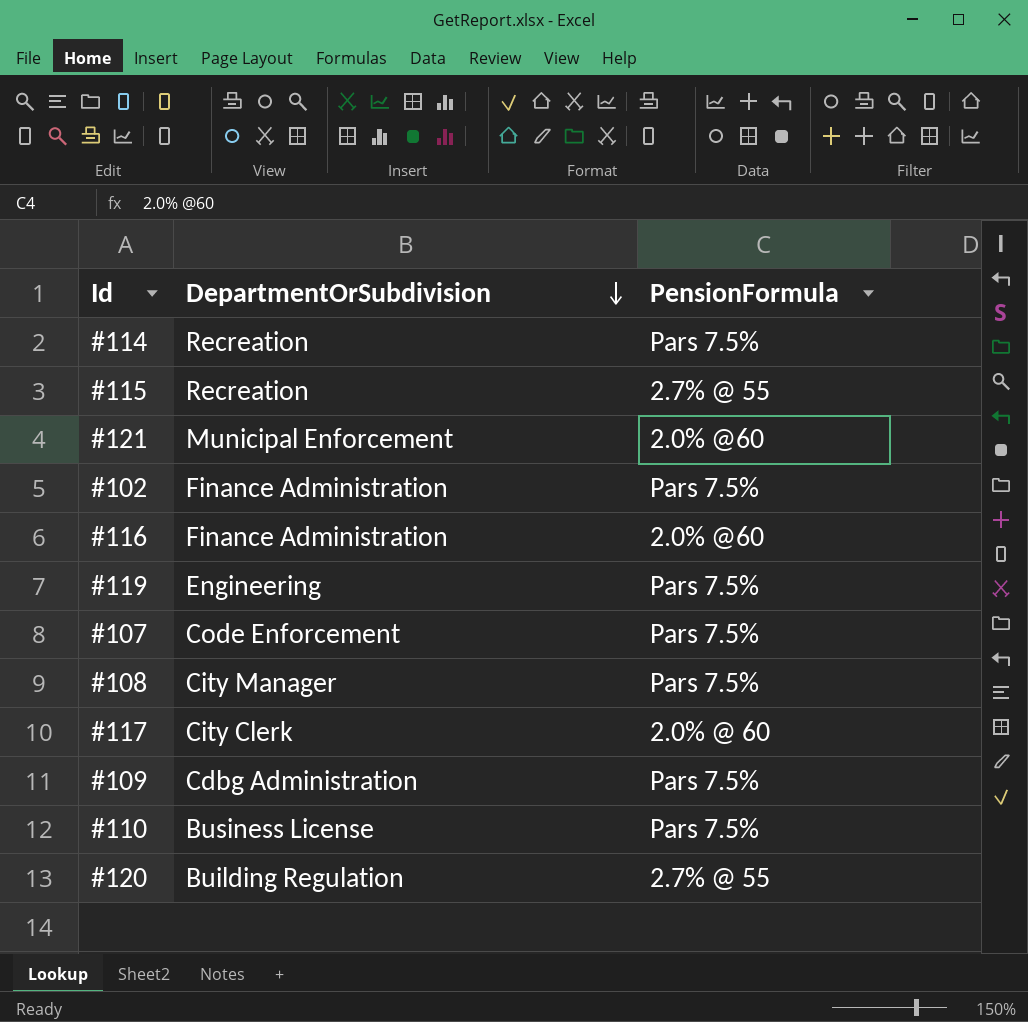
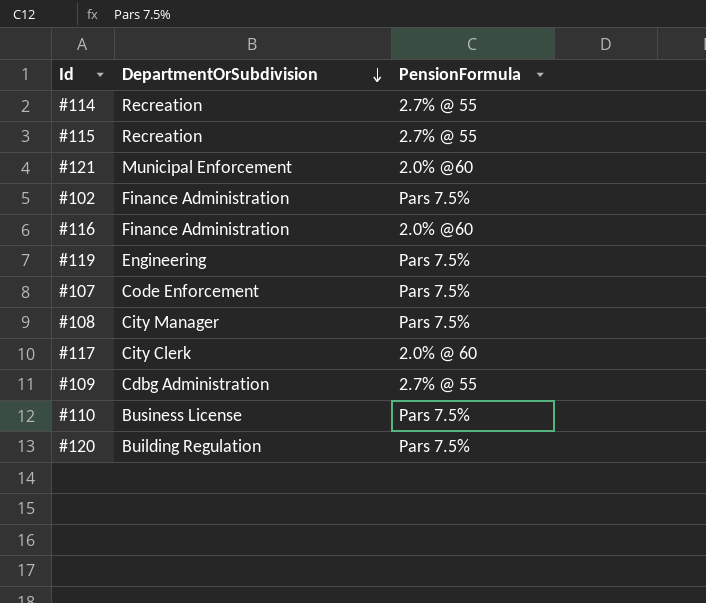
#114 | PensionFormula: Pars 7.5% -> 2.7% @ 55
#109 | PensionFormula: Pars 7.5% -> 2.7% @ 55
#120 | PensionFormula: 2.7% @ 55 -> Pars 7.5%

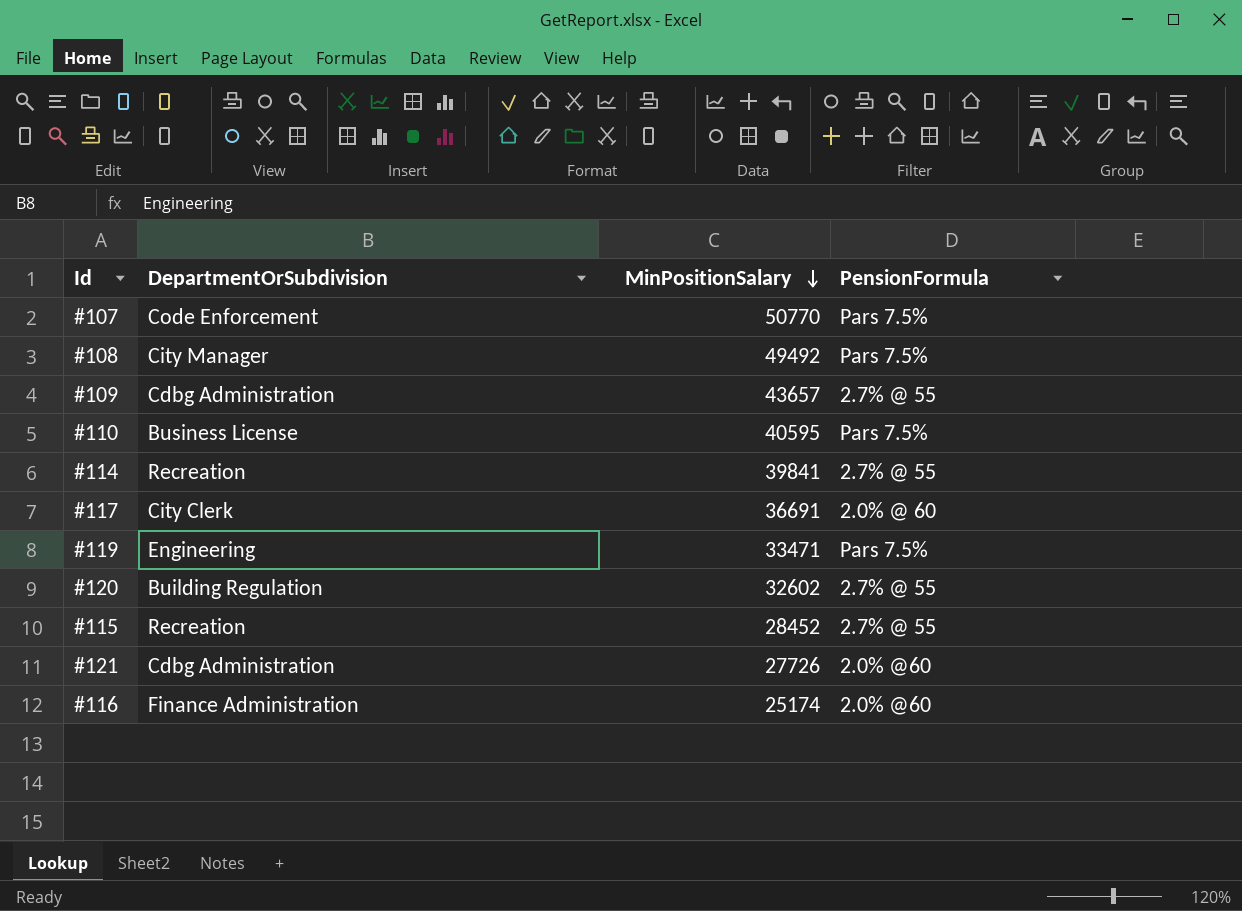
row order: DepartmentOrSubdivision descending -> MinPositionSalary descending
column MinPositionSalary | position: none -> 3
row #102: Finance Administration | Pars 7.5% -> none
#120 | PensionFormula: Pars 7.5% -> 2.7% @ 55
#121 | DepartmentOrSubdivision: Municipal Enforcement -> Cdbg Administration

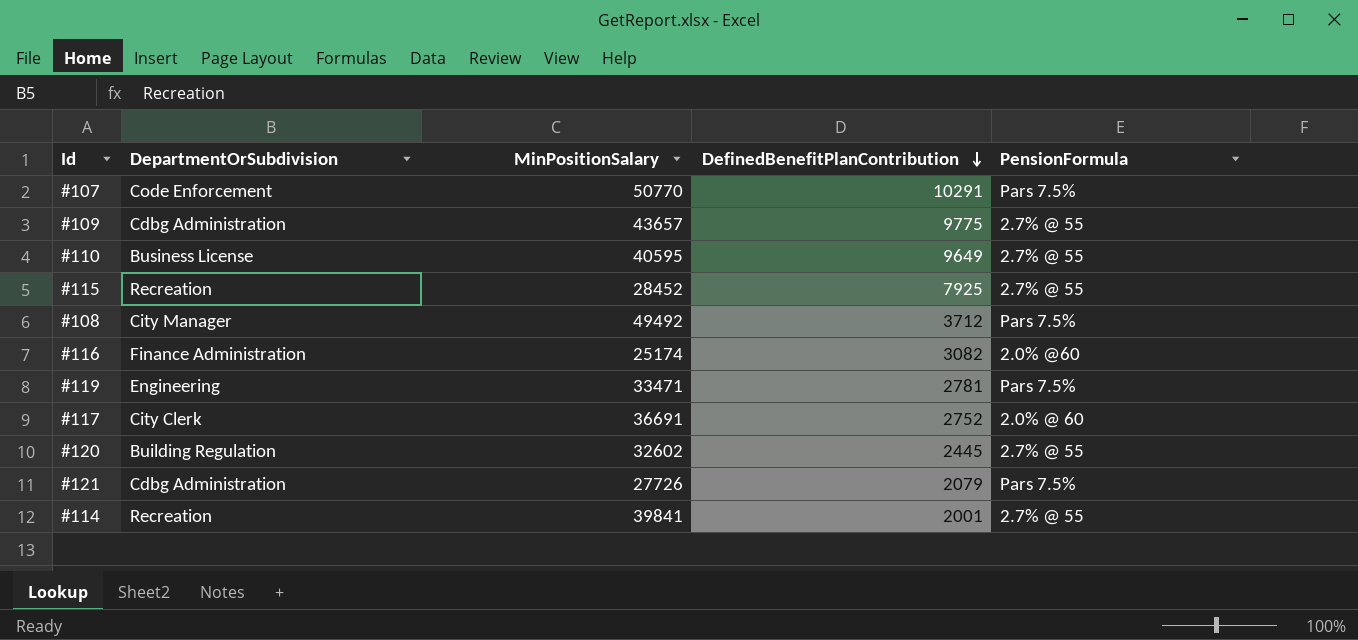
row order: MinPositionSalary descending -> DefinedBenefitPlanContribution descending
column DefinedBenefitPlanContribution | position: none -> 4
#110 | PensionFormula: Pars 7.5% -> 2.7% @ 55
#121 | PensionFormula: 2.0% @60 -> Pars 7.5%

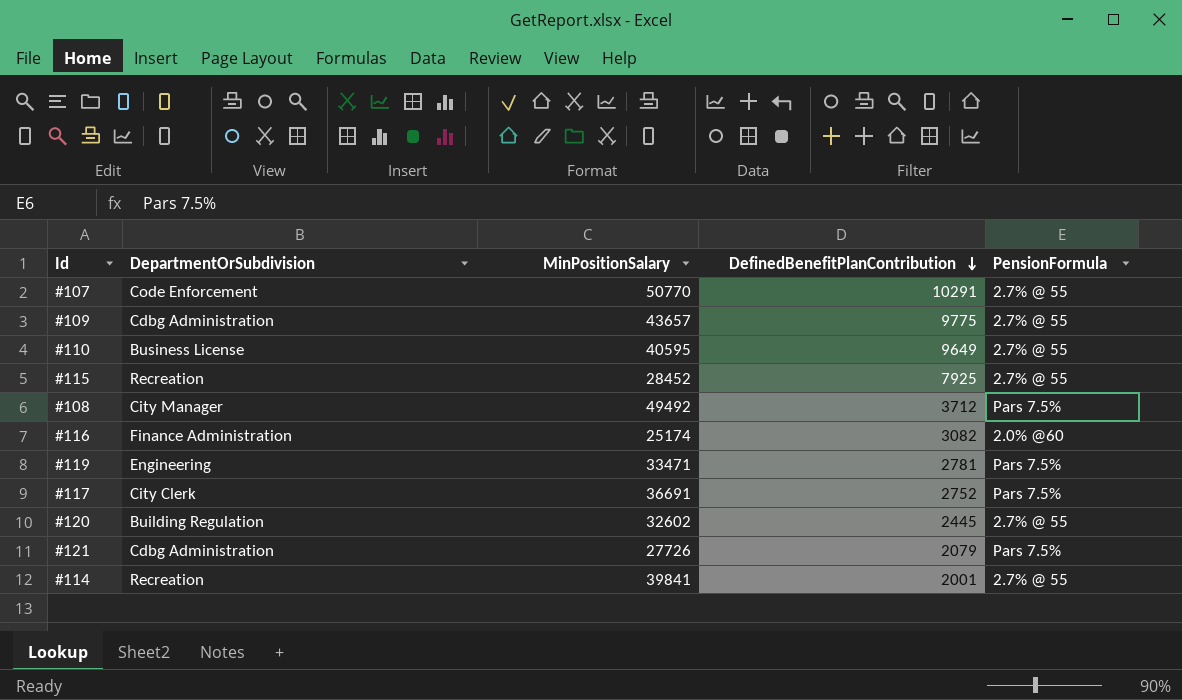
#107 | PensionFormula: Pars 7.5% -> 2.7% @ 55
#117 | PensionFormula: 2.0% @ 60 -> Pars 7.5%

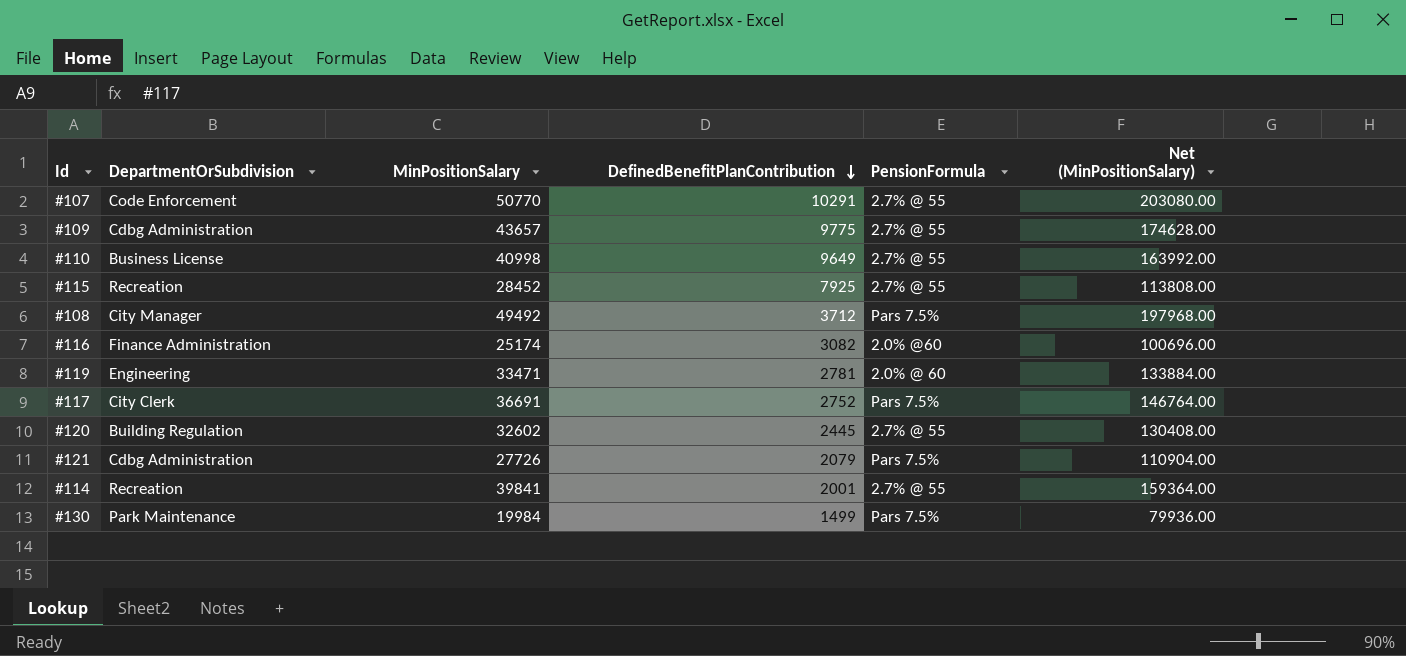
column Net (MinPositionSalary) | formula: none -> [MinPositionSalary] * 4
#110 | MinPositionSalary: 40595 -> 40998
#119 | PensionFormula: Pars 7.5% -> 2.0% @ 60
row #130: none -> Park Maintenance | 19984 | 1499 | Pars 7.5% | 79936.00

